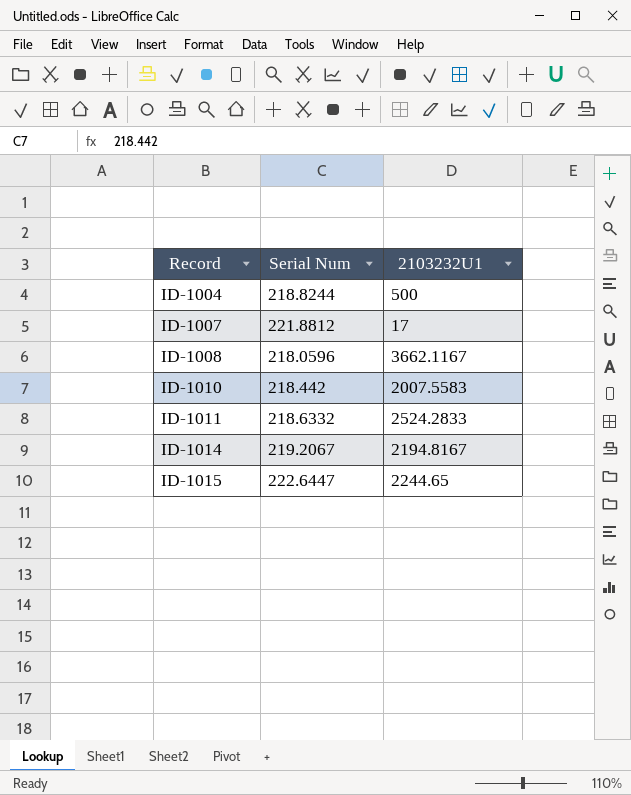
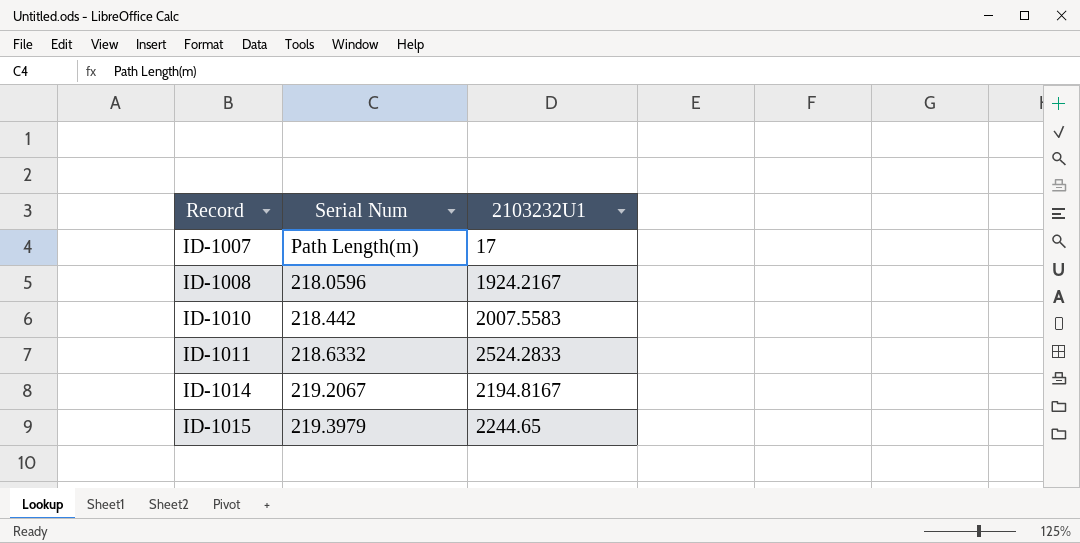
row ID-1004: 218.8244 | 500 -> none
ID-1007 | Serial Num: 221.8812 -> Path Length(m)
ID-1008 | 2103232U1: 3662.1167 -> 1924.2167
ID-1015 | Serial Num: 222.6447 -> 219.3979

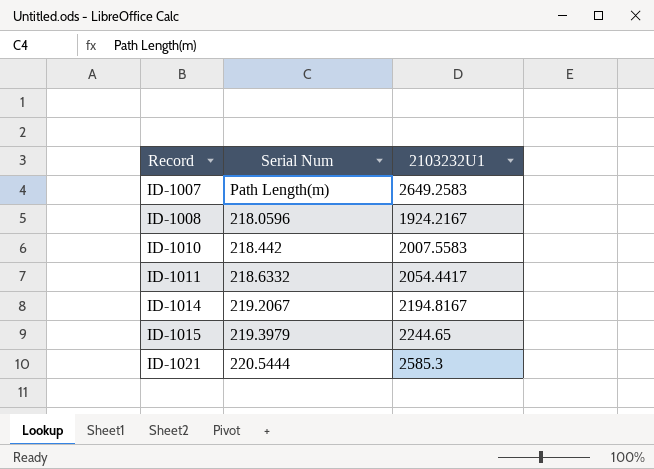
ID-1007 | 2103232U1: 17 -> 2649.2583
ID-1011 | 2103232U1: 2524.2833 -> 2054.4417
row ID-1021: none -> 220.5444 | 2585.3

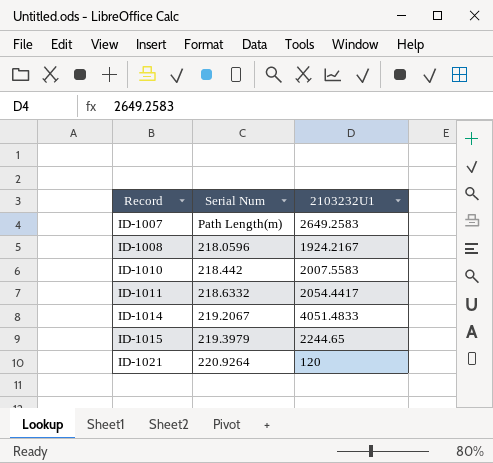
ID-1014 | 2103232U1: 2194.8167 -> 4051.4833
ID-1021 | Serial Num: 220.5444 -> 220.9264
ID-1021 | 2103232U1: 2585.3 -> 120

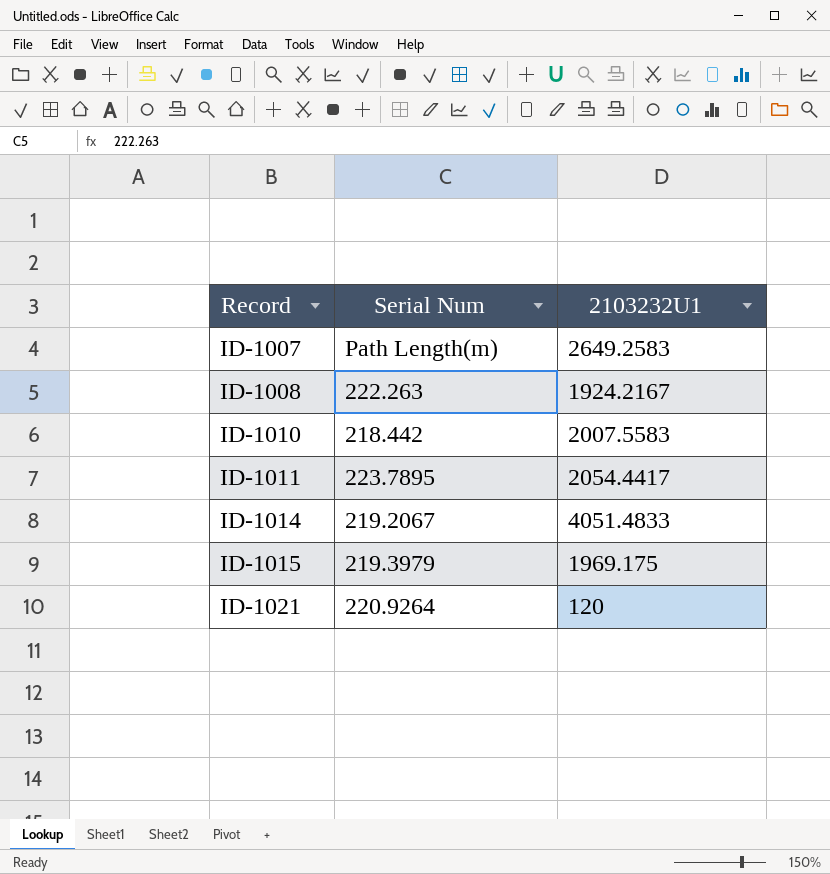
ID-1008 | Serial Num: 218.0596 -> 222.263
ID-1011 | Serial Num: 218.6332 -> 223.7895
ID-1015 | 2103232U1: 2244.65 -> 1969.175

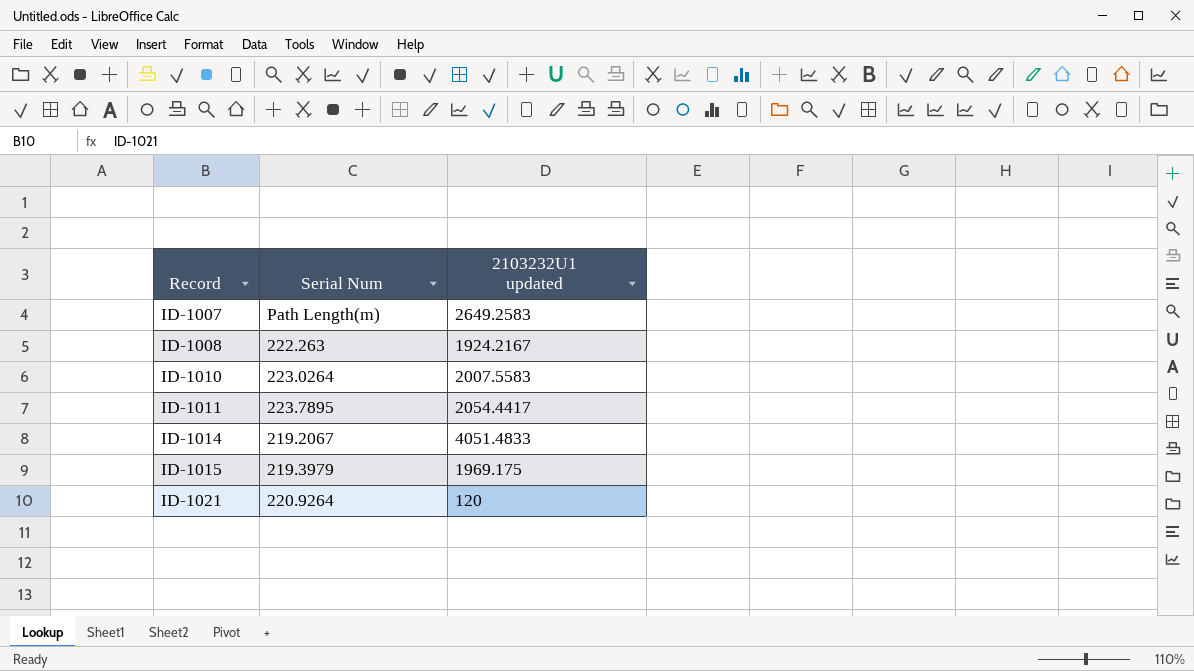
column name: 2103232U1 -> 2103232U1 updated
ID-1010 | Serial Num: 218.442 -> 223.0264

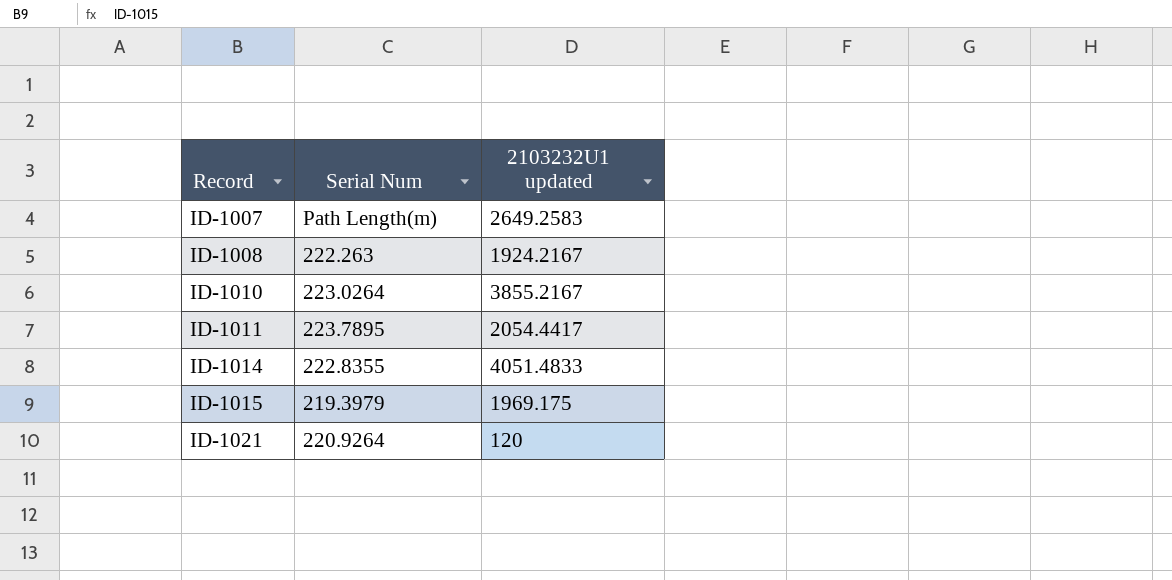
ID-1010 | 2103232U1 updated: 2007.5583 -> 3855.2167
ID-1014 | Serial Num: 219.2067 -> 222.8355

